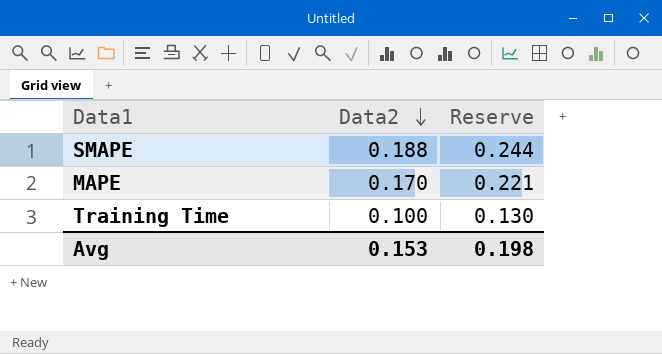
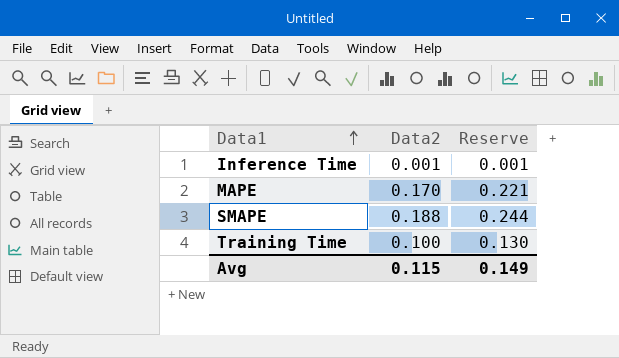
row order: Data2 descending -> Data1 ascending
row Inference Time: none -> 0.001 | 0.001
Avg | Data2: 0.153 -> 0.115
Avg | Reserve: 0.198 -> 0.149

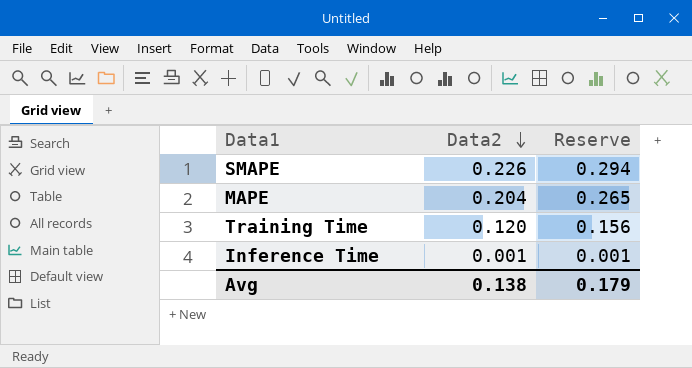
row order: Data1 ascending -> Data2 descending
SMAPE | Data2: 0.188 -> 0.226
SMAPE | Reserve: 0.244 -> 0.294
MAPE | Data2: 0.170 -> 0.204
MAPE | Reserve: 0.221 -> 0.265
Training Time | Data2: 0.100 -> 0.120
Training Time | Reserve: 0.130 -> 0.156
Avg | Data2: 0.115 -> 0.138
Avg | Reserve: 0.149 -> 0.179

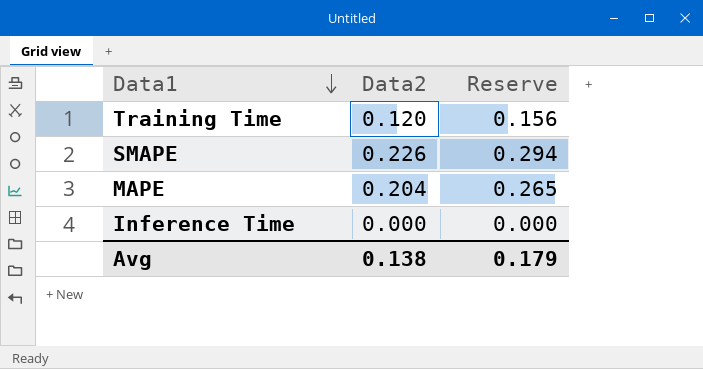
row order: Data2 descending -> Data1 descending
Inference Time | Data2: 0.001 -> 0.000
Inference Time | Reserve: 0.001 -> 0.000

